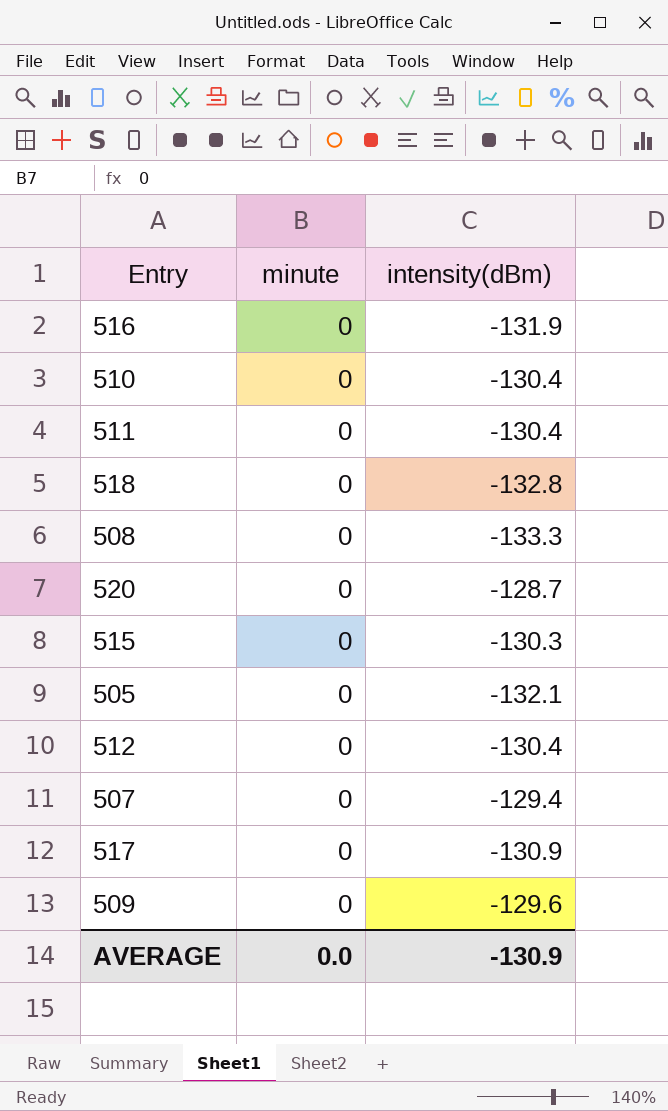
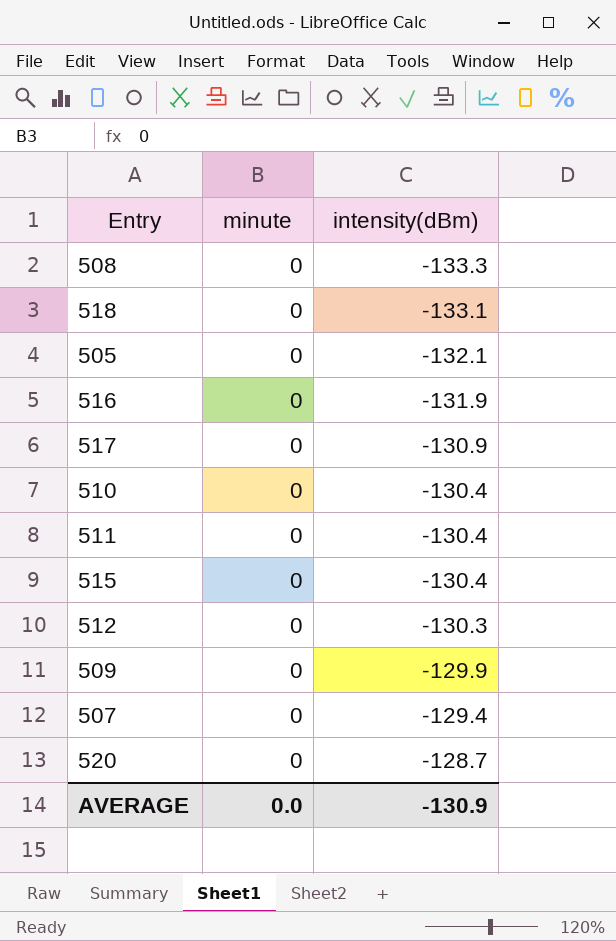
row order: none -> intensity(dBm) ascending
518 | intensity(dBm): -132.8 -> -133.1
515 | intensity(dBm): -130.3 -> -130.4
512 | intensity(dBm): -130.4 -> -130.3
509 | intensity(dBm): -129.6 -> -129.9

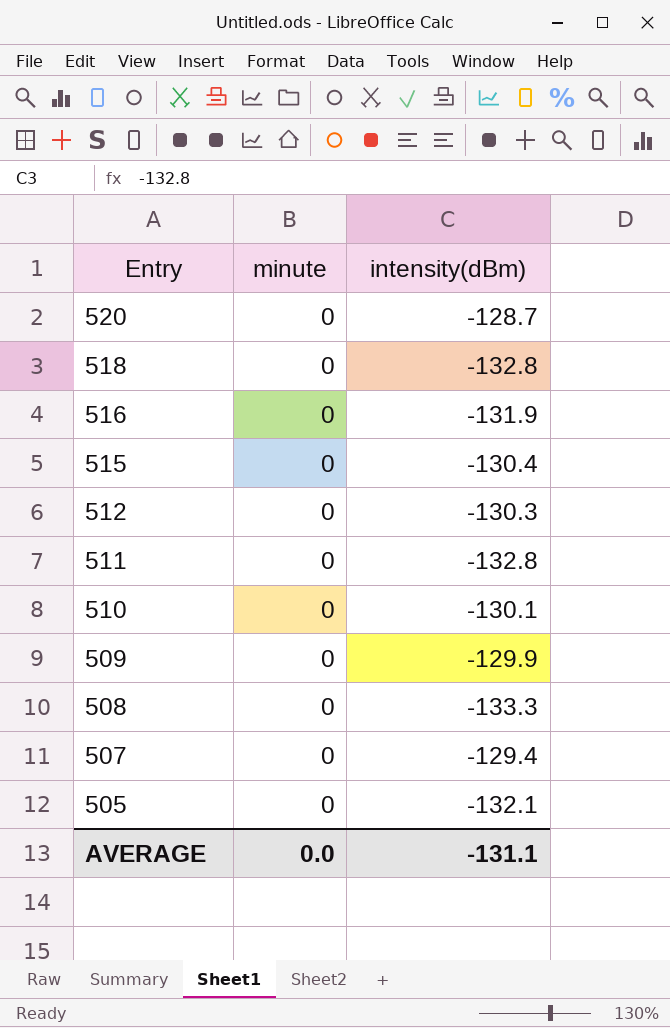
row order: intensity(dBm) ascending -> Entry descending
row 517: 0 | -130.9 -> none
518 | intensity(dBm): -133.1 -> -132.8
511 | intensity(dBm): -130.4 -> -132.8
510 | intensity(dBm): -130.4 -> -130.1
AVERAGE | intensity(dBm): -130.9 -> -131.1

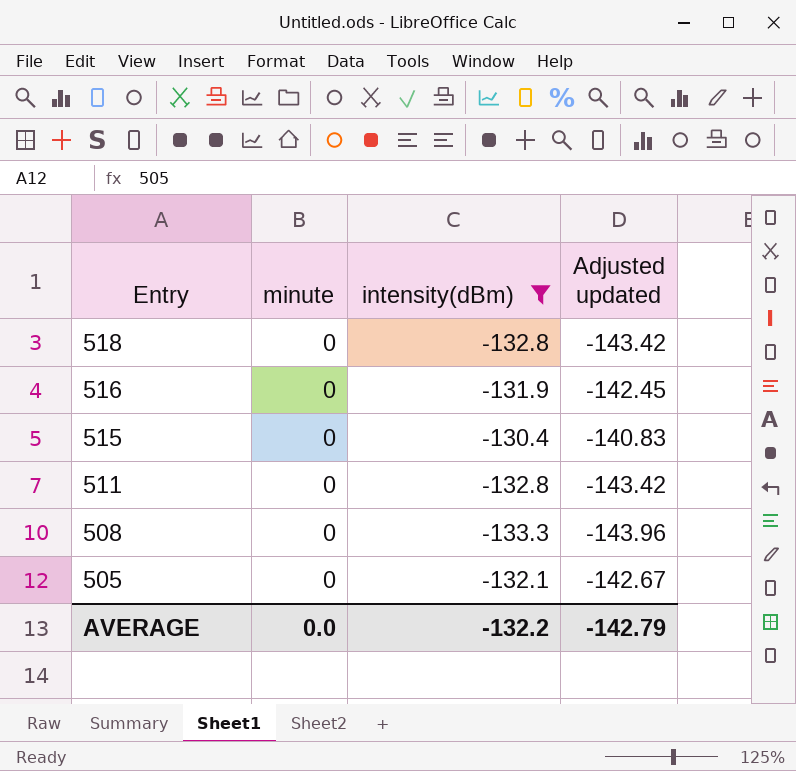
filter: none -> intensity(dBm) <= -130.4
column Adjusted updated | formula: none -> [intensity(dBm)] * 1.08
AVERAGE | intensity(dBm): -131.1 -> -132.2

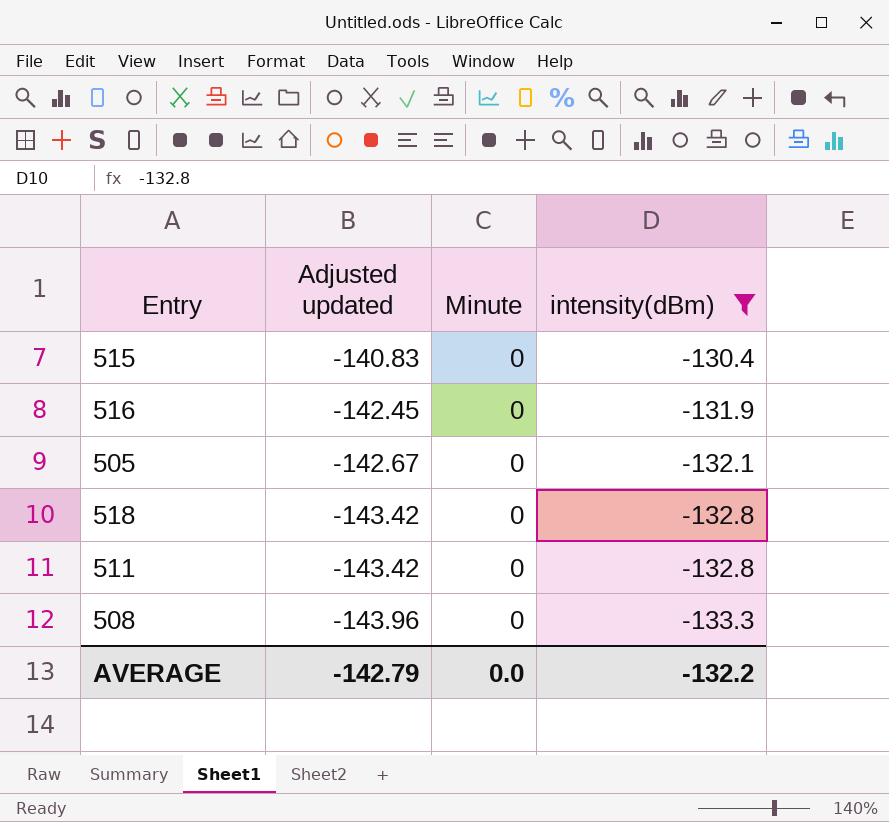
row order: Entry descending -> Adjusted updated descending
column Adjusted updated | position: 4 -> 2
column name: minute -> Minute

